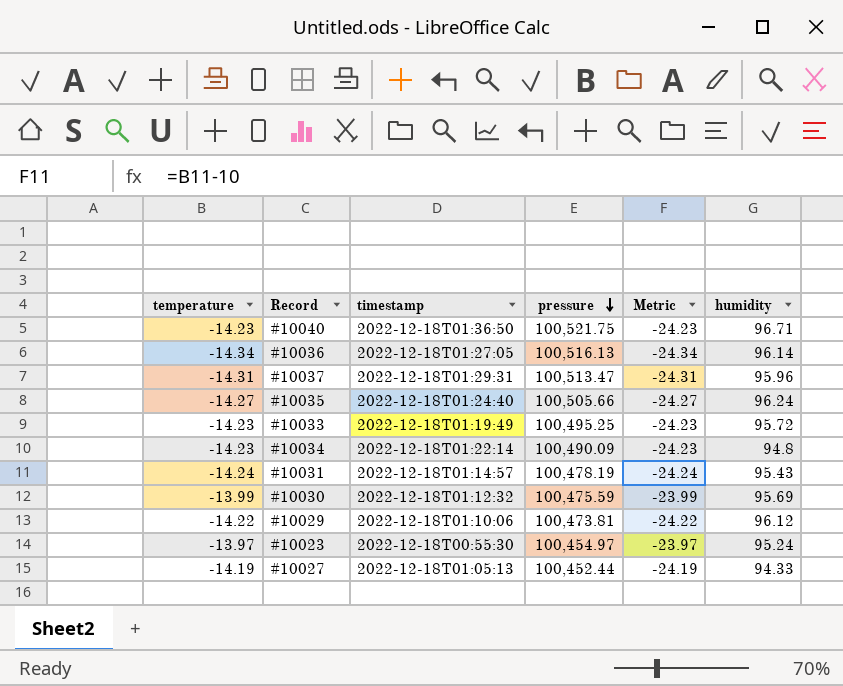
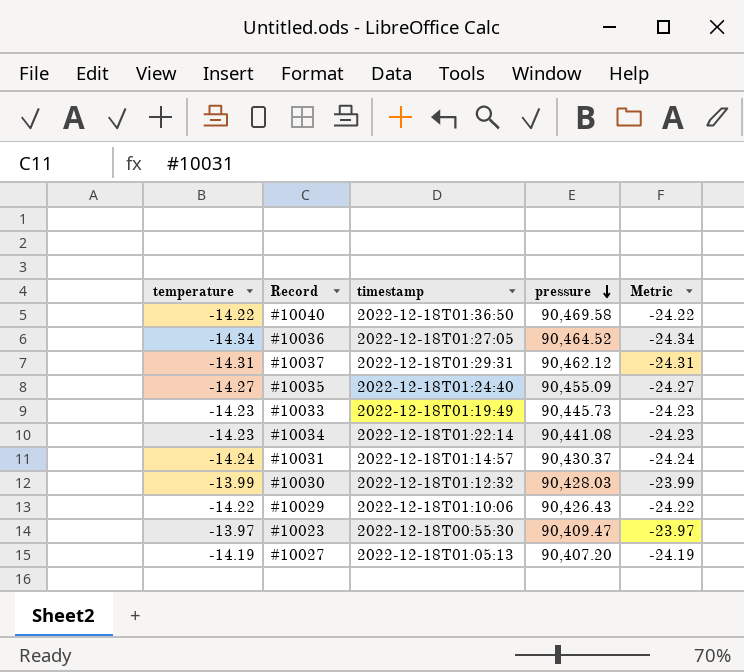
column humidity | position: 6 -> none
#10040 | temperature: -14.23 -> -14.22
#10040 | pressure: 100,521.75 -> 90,469.58
#10040 | Metric: -24.23 -> -24.22
#10036 | pressure: 100,516.13 -> 90,464.52
#10037 | pressure: 100,513.47 -> 90,462.12
#10035 | pressure: 100,505.66 -> 90,455.09
#10033 | pressure: 100,495.25 -> 90,445.73
#10034 | pressure: 100,490.09 -> 90,441.08
#10031 | pressure: 100,478.19 -> 90,430.37
#10030 | pressure: 100,475.59 -> 90,428.03
#10029 | pressure: 100,473.81 -> 90,426.43
#10023 | pressure: 100,454.97 -> 90,409.47
#10027 | pressure: 100,452.44 -> 90,407.20

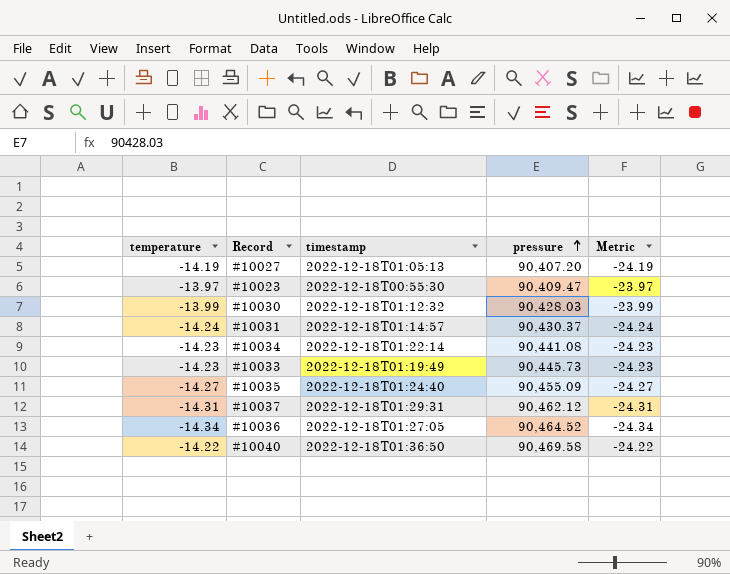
row order: pressure descending -> pressure ascending
row #10029: -14.22 | 2022-12-18T01:10:06 | 90,426.43 | -24.22 -> none

